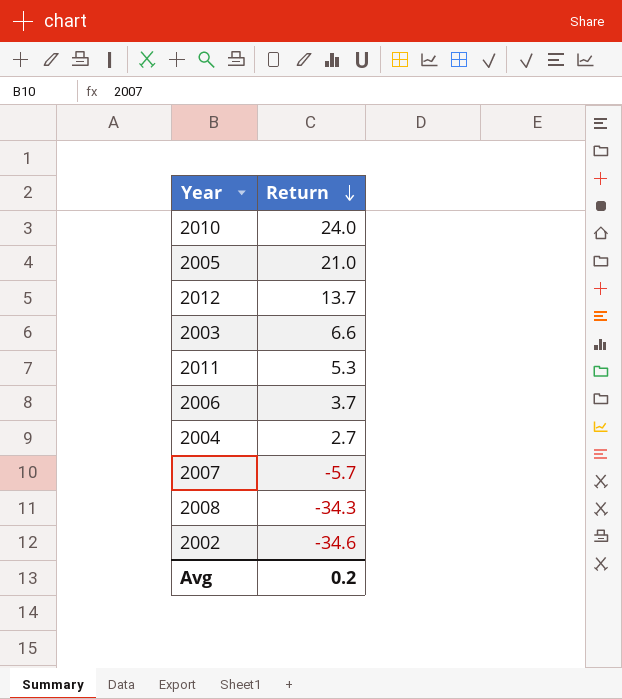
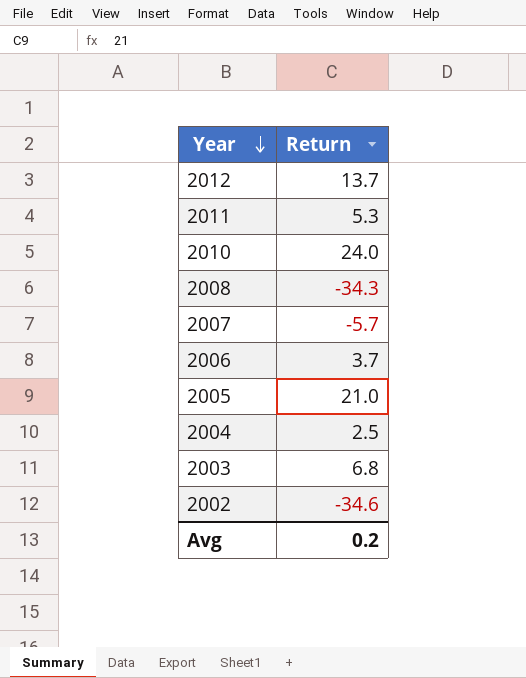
row order: Return descending -> Year descending
2004 | Return: 2.7 -> 2.5
2003 | Return: 6.6 -> 6.8

